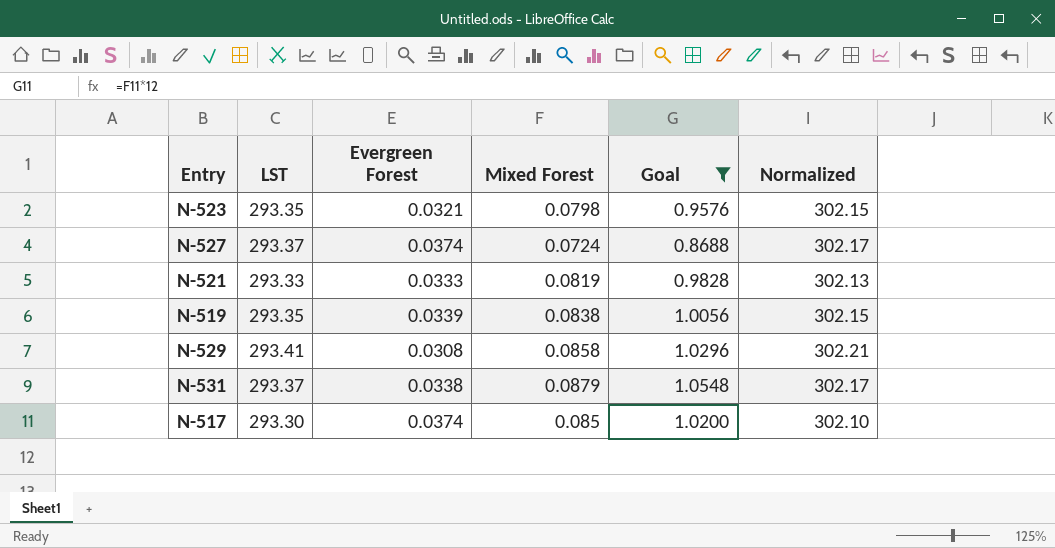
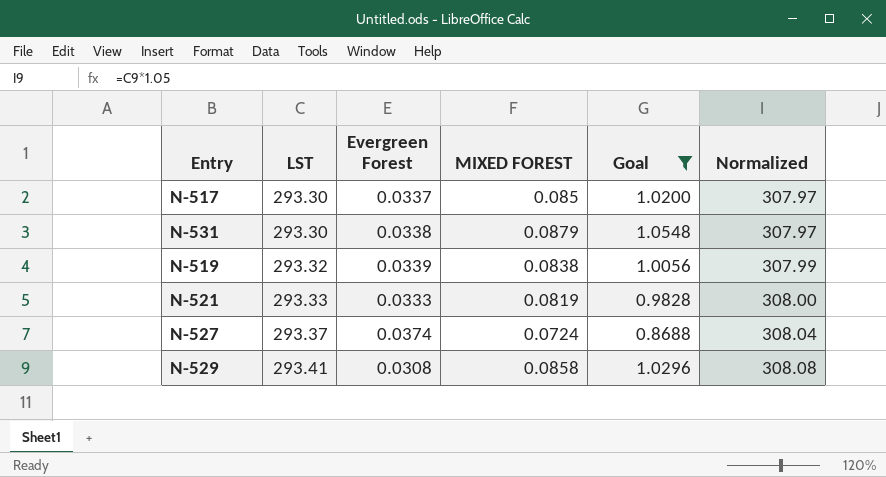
row order: none -> LST ascending
column name: Mixed Forest -> MIXED FOREST
column Normalized | formula: [LST] * 1.03 -> [LST] * 1.05
row N-523: 293.35 | 0.0321 | 0.0798 | 0.9576 | 302.15 -> none
N-517 | Evergreen Forest: 0.0374 -> 0.0337
N-531 | LST: 293.37 -> 293.30
N-519 | LST: 293.35 -> 293.32

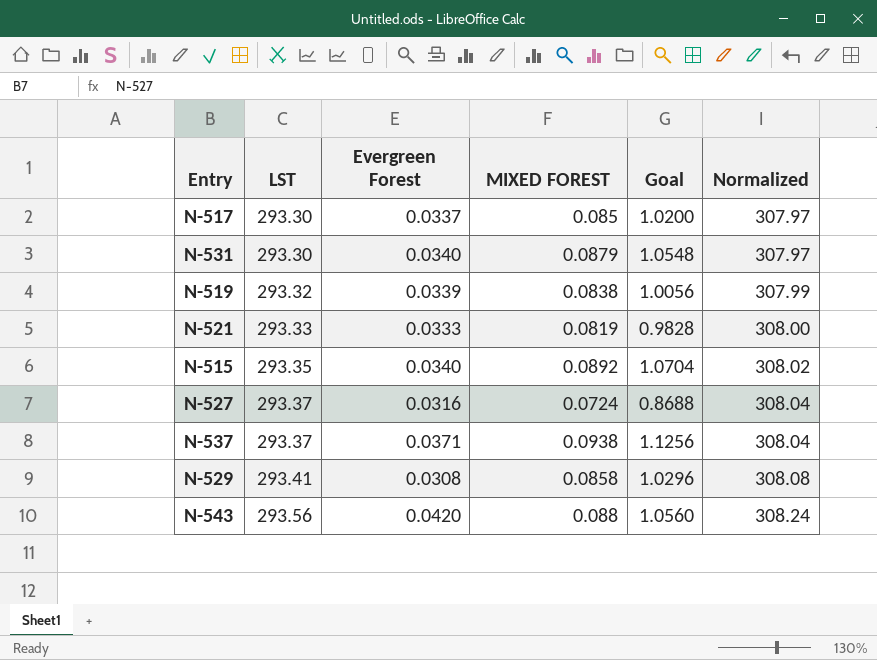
filter: Goal <= 1.0548 -> none
N-531 | Evergreen Forest: 0.0338 -> 0.0340
N-527 | Evergreen Forest: 0.0374 -> 0.0316

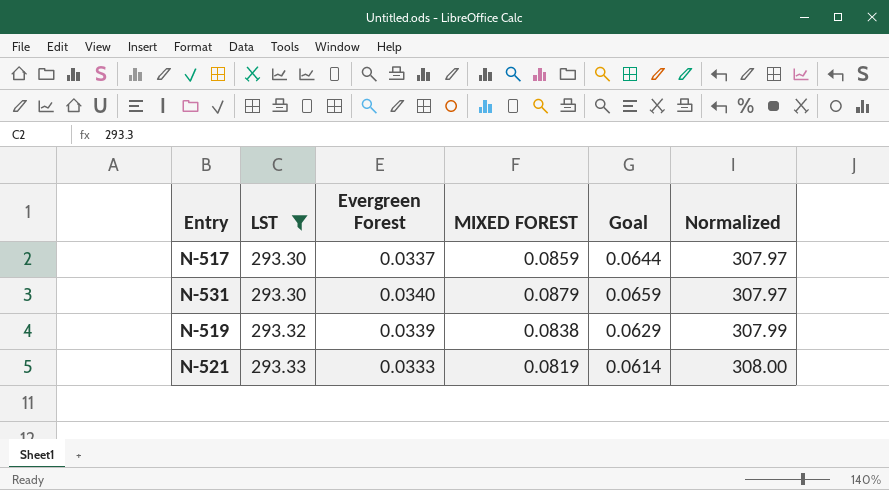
filter: none -> LST <= 293.33
column Goal | formula: [MIXED FOREST] * 12 -> [MIXED FOREST] * 0.75
N-517 | MIXED FOREST: 0.085 -> 0.0859

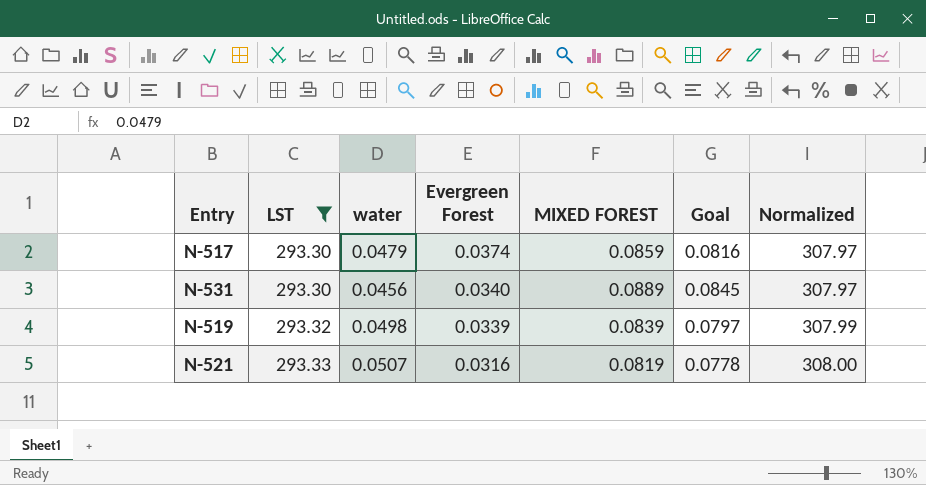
column water | position: none -> 3
column Goal | formula: [MIXED FOREST] * 0.75 -> [MIXED FOREST] * 0.95
N-517 | Evergreen Forest: 0.0337 -> 0.0374
N-531 | MIXED FOREST: 0.0879 -> 0.0889
N-519 | MIXED FOREST: 0.0838 -> 0.0839
N-521 | Evergreen Forest: 0.0333 -> 0.0316

